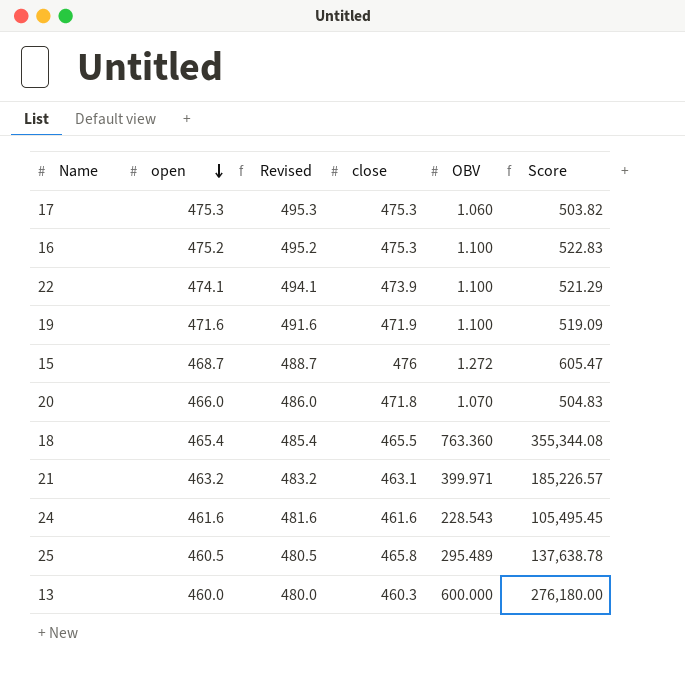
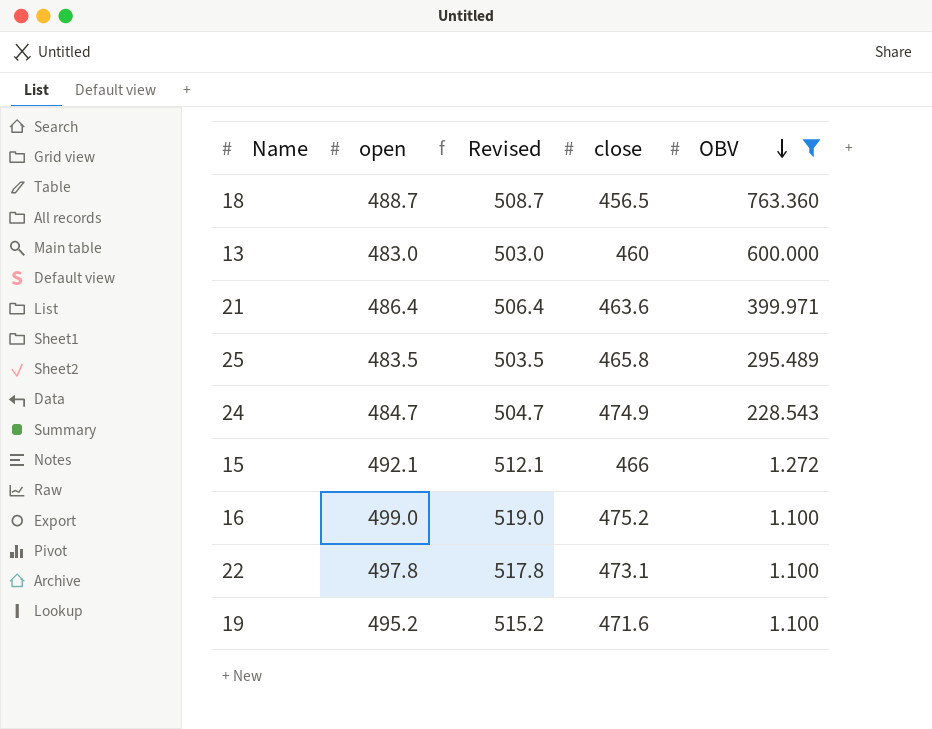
filter: none -> OBV >= 1.100
row order: open descending -> OBV descending
column Score | formula: [close] * [OBV] -> none
18 | open: 465.4 -> 488.7
18 | Revised: 485.4 -> 508.7
18 | close: 465.5 -> 456.5
13 | open: 460.0 -> 483.0
13 | Revised: 480.0 -> 503.0
13 | close: 460.3 -> 460
21 | open: 463.2 -> 486.4
21 | Revised: 483.2 -> 506.4
21 | close: 463.1 -> 463.6
25 | open: 460.5 -> 483.5
25 | Revised: 480.5 -> 503.5
24 | open: 461.6 -> 484.7
24 | Revised: 481.6 -> 504.7
24 | close: 461.6 -> 474.9
15 | open: 468.7 -> 492.1
15 | Revised: 488.7 -> 512.1
15 | close: 476 -> 466
16 | open: 475.2 -> 499.0
16 | Revised: 495.2 -> 519.0
16 | close: 475.3 -> 475.2
22 | open: 474.1 -> 497.8
22 | Revised: 494.1 -> 517.8
22 | close: 473.9 -> 473.1
19 | open: 471.6 -> 495.2
19 | Revised: 491.6 -> 515.2
19 | close: 471.9 -> 471.6

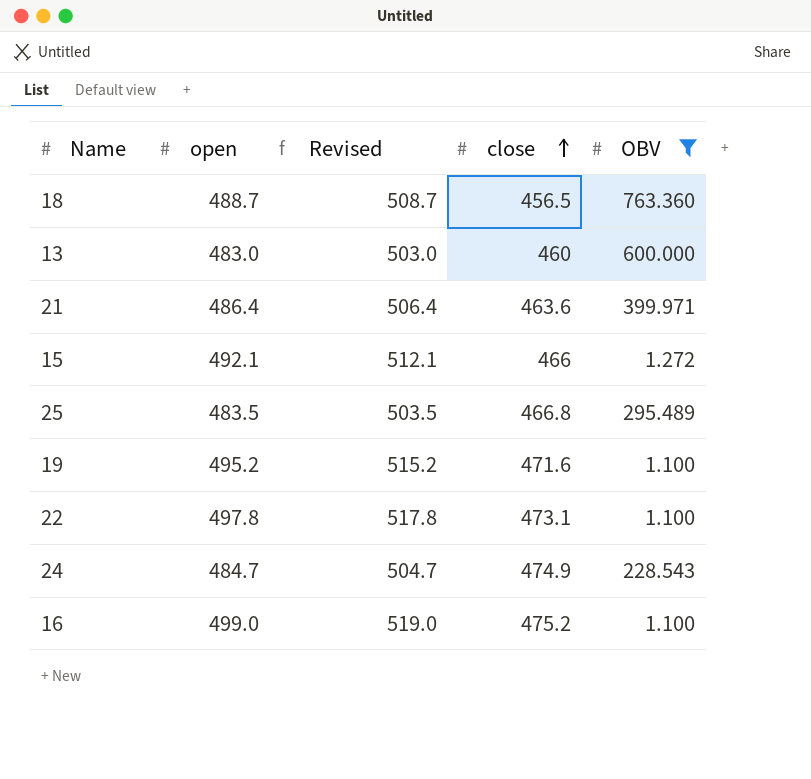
row order: OBV descending -> close ascending
25 | close: 465.8 -> 466.8

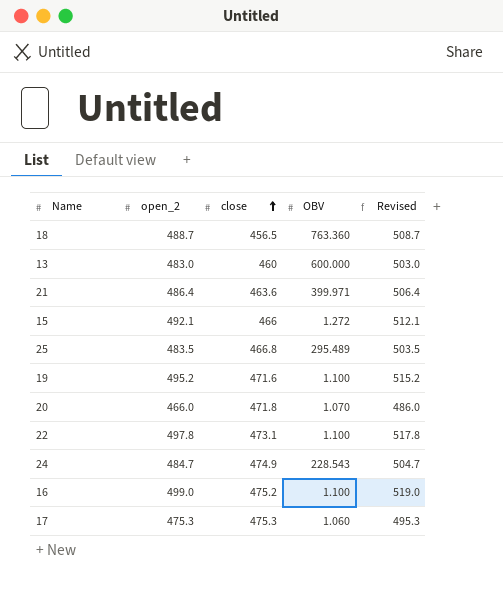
filter: OBV >= 1.100 -> none
column name: open -> open_2
column Revised | position: 3 -> 5

